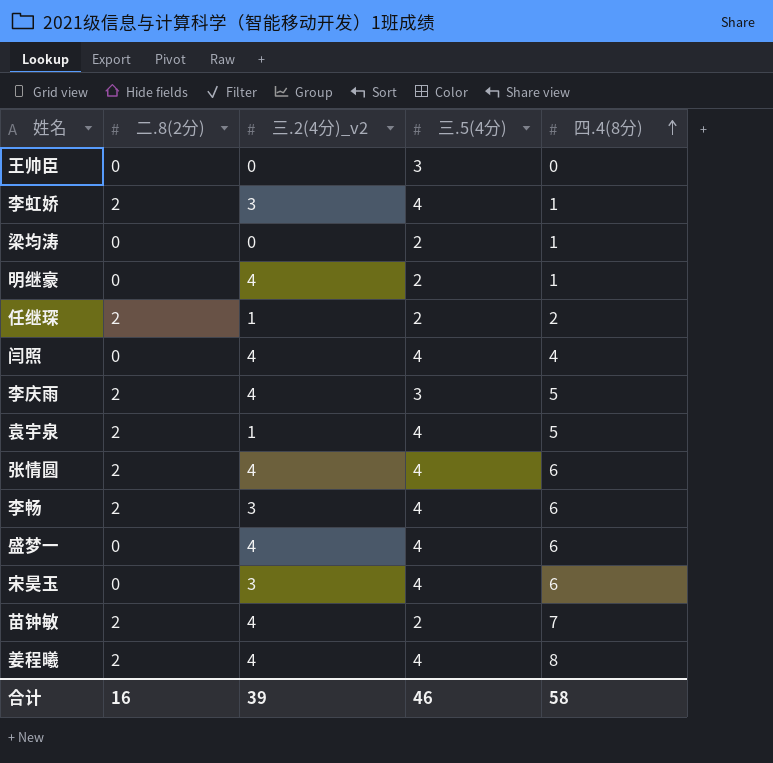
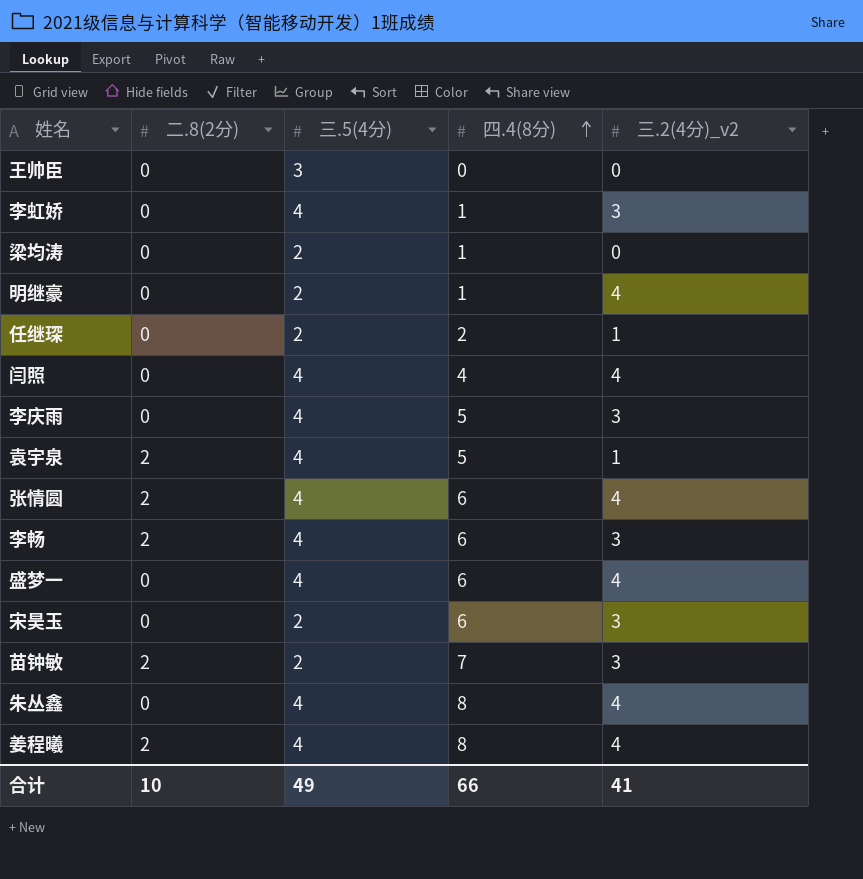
column 三.2(4分)_v2 | position: 3 -> 5
李虹娇 | 二.8(2分): 2 -> 0
任继琛 | 二.8(2分): 2 -> 0
李庆雨 | 二.8(2分): 2 -> 0
李庆雨 | 三.5(4分): 3 -> 4
李庆雨 | 三.2(4分)_v2: 4 -> 3
宋昊玉 | 三.5(4分): 4 -> 2
苗钟敏 | 三.2(4分)_v2: 4 -> 3
row 朱丛鑫: none -> 0 | 4 | 8 | 4
合计 | 二.8(2分): 16 -> 10
合计 | 三.5(4分): 46 -> 49
合计 | 四.4(8分): 58 -> 66
合计 | 三.2(4分)_v2: 39 -> 41

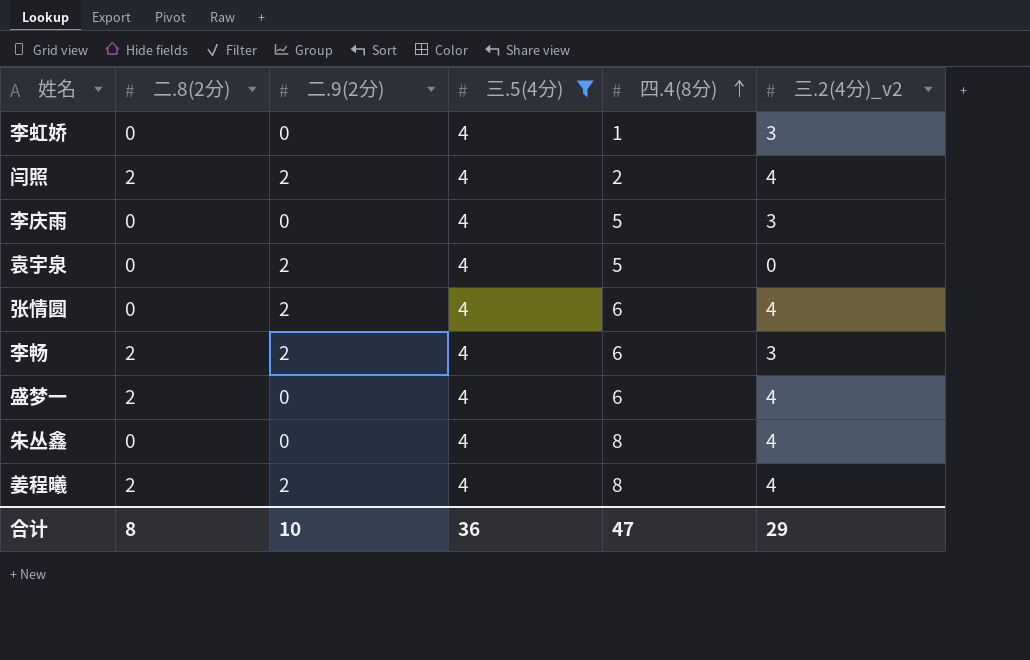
filter: none -> 三.5(4分) = 4
column 二.9(2分) | position: none -> 3
闫照 | 二.8(2分): 0 -> 2
闫照 | 四.4(8分): 4 -> 2
袁宇泉 | 二.8(2分): 2 -> 0
袁宇泉 | 三.2(4分)_v2: 1 -> 0
张情圆 | 二.8(2分): 2 -> 0
盛梦一 | 二.8(2分): 0 -> 2
合计 | 二.8(2分): 10 -> 8
合计 | 三.5(4分): 49 -> 36
合计 | 四.4(8分): 66 -> 47
合计 | 三.2(4分)_v2: 41 -> 29

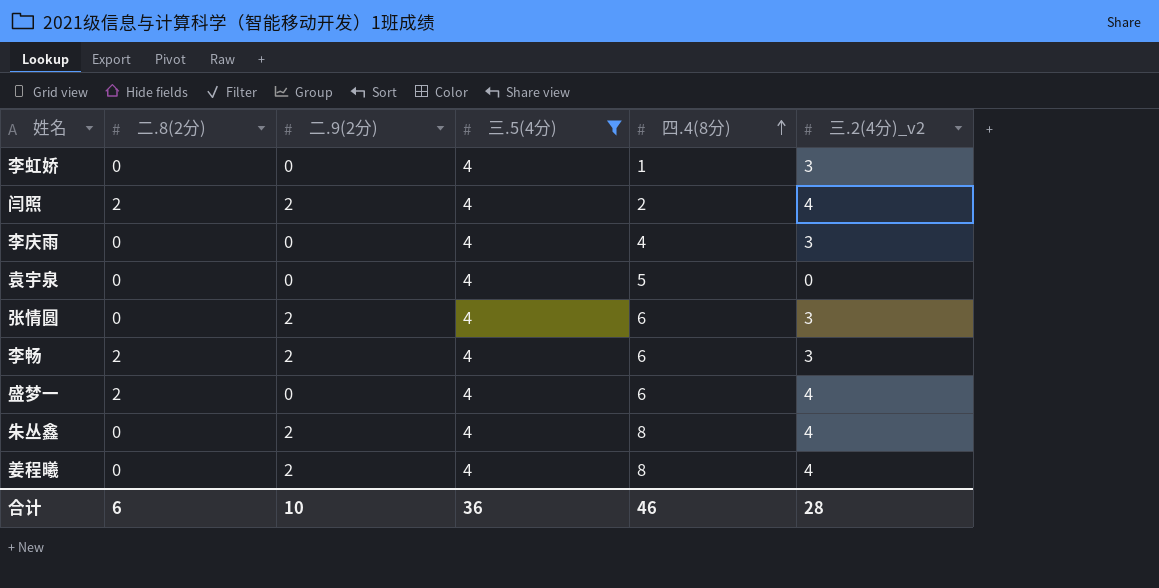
李庆雨 | 四.4(8分): 5 -> 4
袁宇泉 | 二.9(2分): 2 -> 0
张情圆 | 三.2(4分)_v2: 4 -> 3
朱丛鑫 | 二.9(2分): 0 -> 2
姜程曦 | 二.8(2分): 2 -> 0
合计 | 二.8(2分): 8 -> 6
合计 | 四.4(8分): 47 -> 46
合计 | 三.2(4分)_v2: 29 -> 28

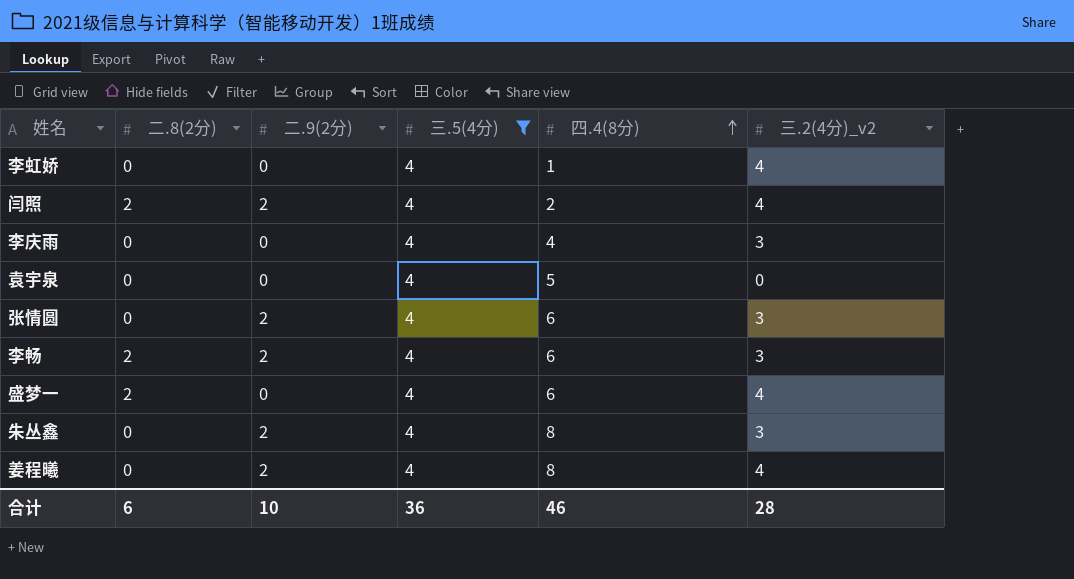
李虹娇 | 三.2(4分)_v2: 3 -> 4
朱丛鑫 | 三.2(4分)_v2: 4 -> 3

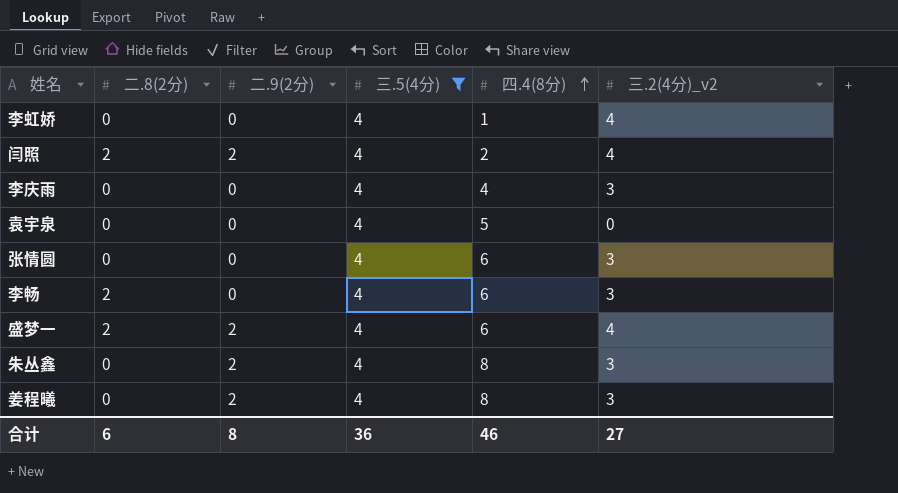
张情圆 | 二.9(2分): 2 -> 0
李畅 | 二.9(2分): 2 -> 0
盛梦一 | 二.9(2分): 0 -> 2
姜程曦 | 三.2(4分)_v2: 4 -> 3
合计 | 二.9(2分): 10 -> 8
合计 | 三.2(4分)_v2: 28 -> 27

